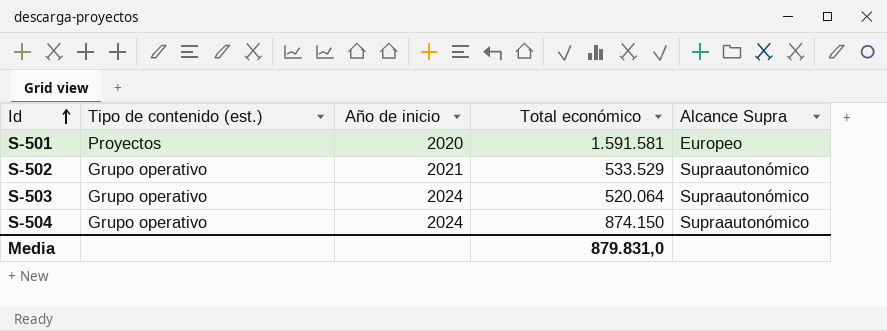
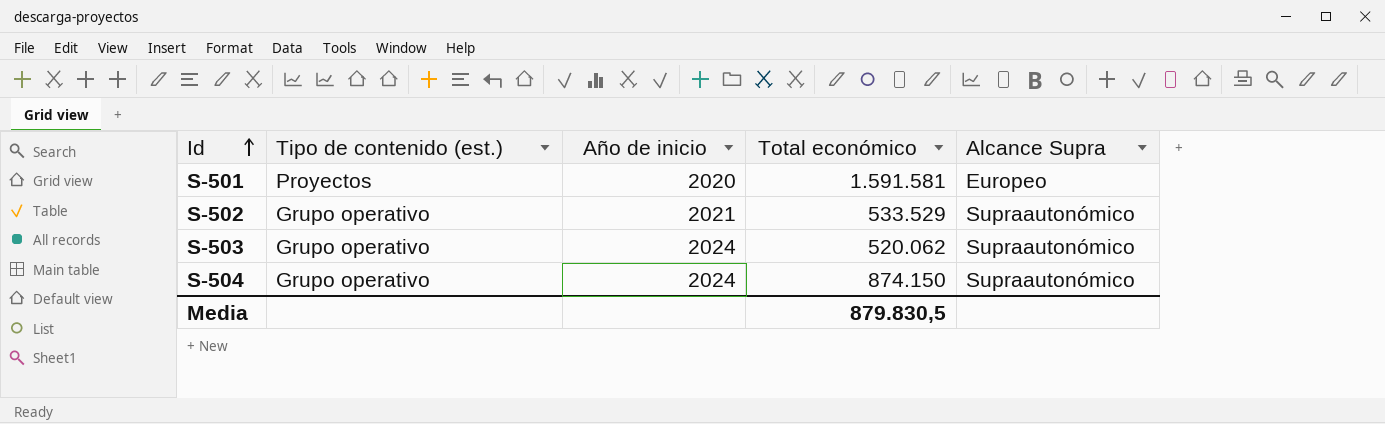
S-503 | Total económico: 520.064 -> 520.062
Media | Total económico: 879.831,0 -> 879.830,5

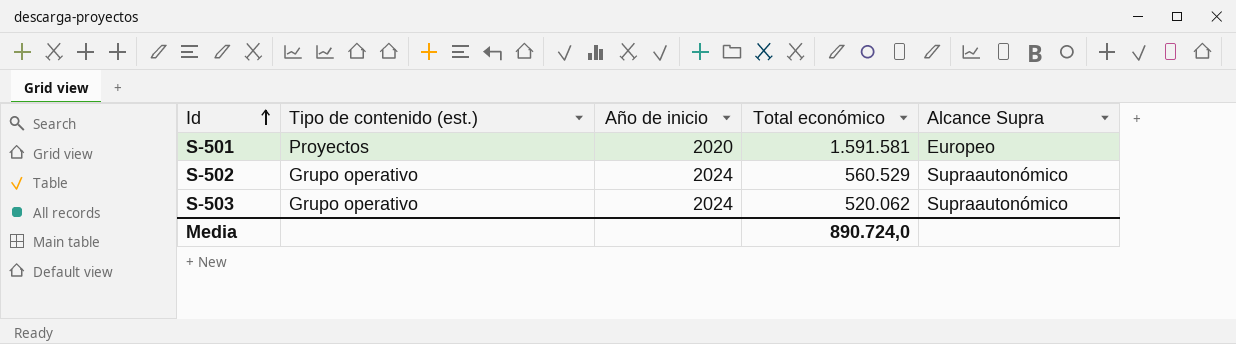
row S-504: Grupo operativo | 2024 | 874.150 | Supraautonómico -> none
S-502 | Año de inicio: 2021 -> 2024
S-502 | Total económico: 533.529 -> 560.529
Media | Total económico: 879.830,5 -> 890.724,0

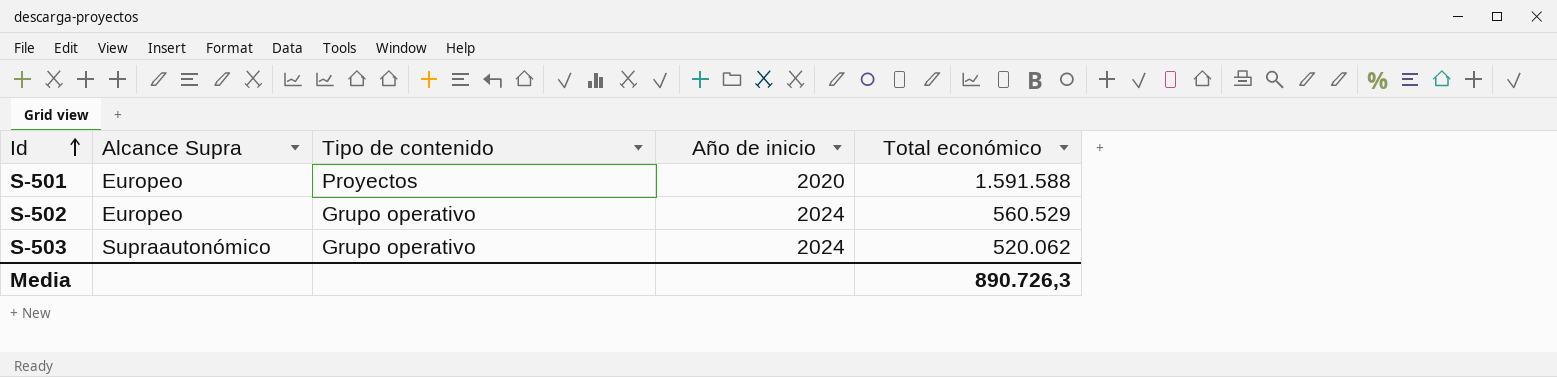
column Alcance Supra | position: 5 -> 2
column name: Tipo de contenido (est.) -> Tipo de contenido
S-501 | Total económico: 1.591.581 -> 1.591.588
S-502 | Alcance Supra: Supraautonómico -> Europeo
Media | Total económico: 890.724,0 -> 890.726,3

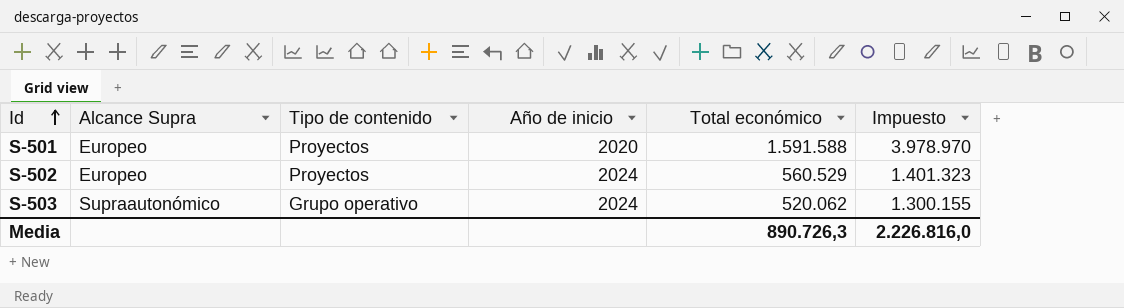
column Impuesto | formula: none -> [Total económico] * 2,5
S-502 | Tipo de contenido: Grupo operativo -> Proyectos

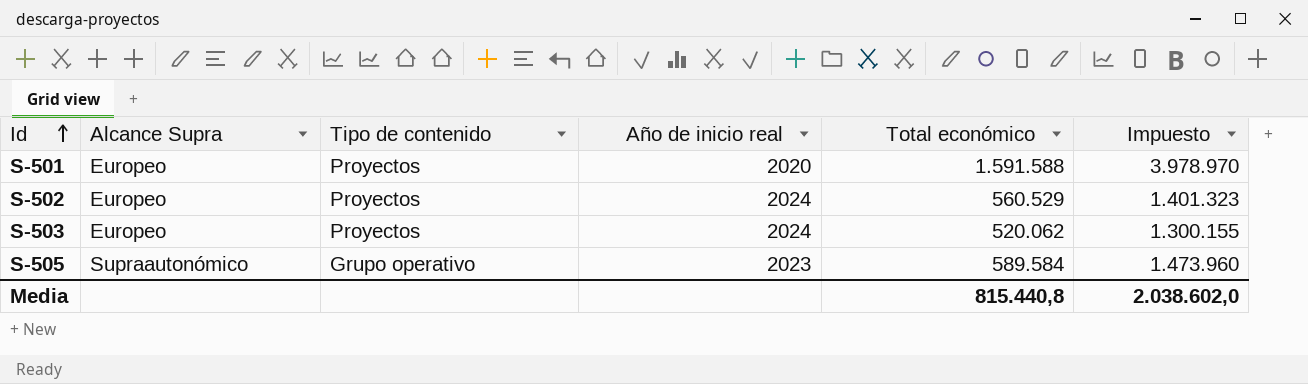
column name: Año de inicio -> Año de inicio real
S-503 | Alcance Supra: Supraautonómico -> Europeo
S-503 | Tipo de contenido: Grupo operativo -> Proyectos
row S-505: none -> Supraautonómico | Grupo operativo | 2023 | 589.584 | 1.473.960
Media | Total económico: 890.726,3 -> 815.440,8
Media | Impuesto: 2.226.816,0 -> 2.038.602,0

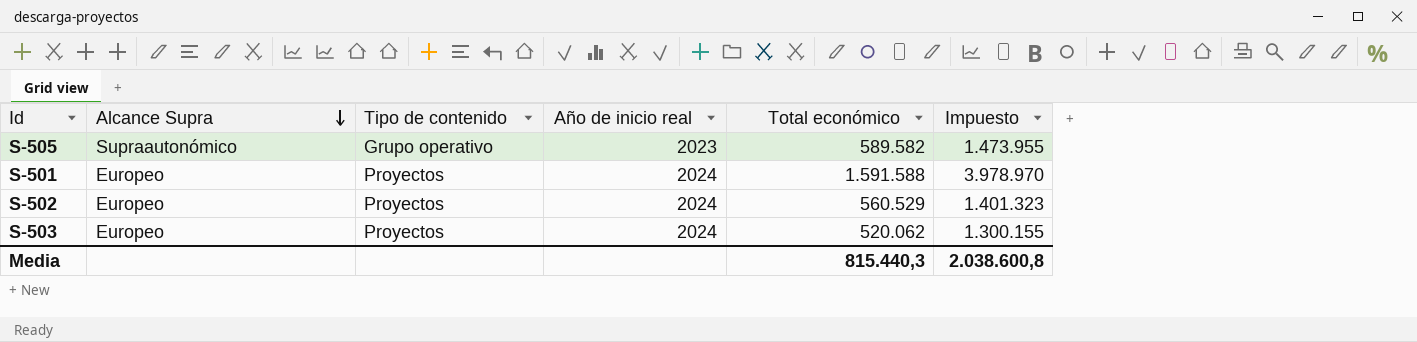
row order: Id ascending -> Alcance Supra descending
S-505 | Total económico: 589.584 -> 589.582
S-505 | Impuesto: 1.473.960 -> 1.473.955
S-501 | Año de inicio real: 2020 -> 2024
Media | Total económico: 815.440,8 -> 815.440,3
Media | Impuesto: 2.038.602,0 -> 2.038.600,8

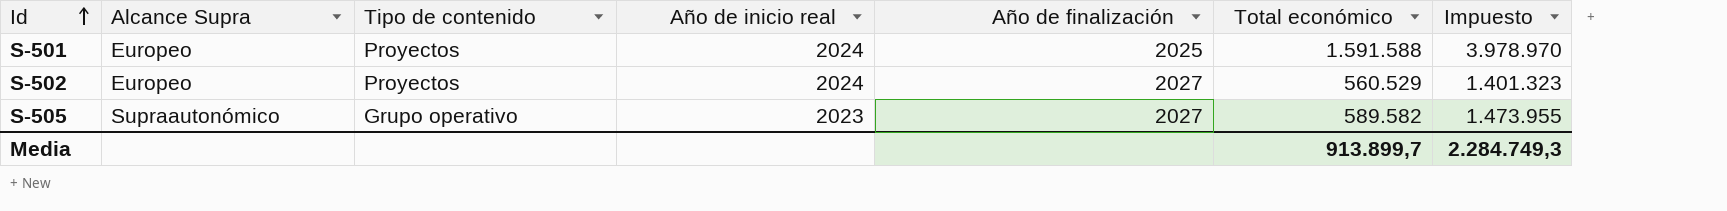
row order: Alcance Supra descending -> Id ascending
column Año de finalización | position: none -> 5
row S-503: Europeo | Proyectos | 2024 | 520.062 | 1.300.155 -> none
Media | Total económico: 815.440,3 -> 913.899,7
Media | Impuesto: 2.038.600,8 -> 2.284.749,3

